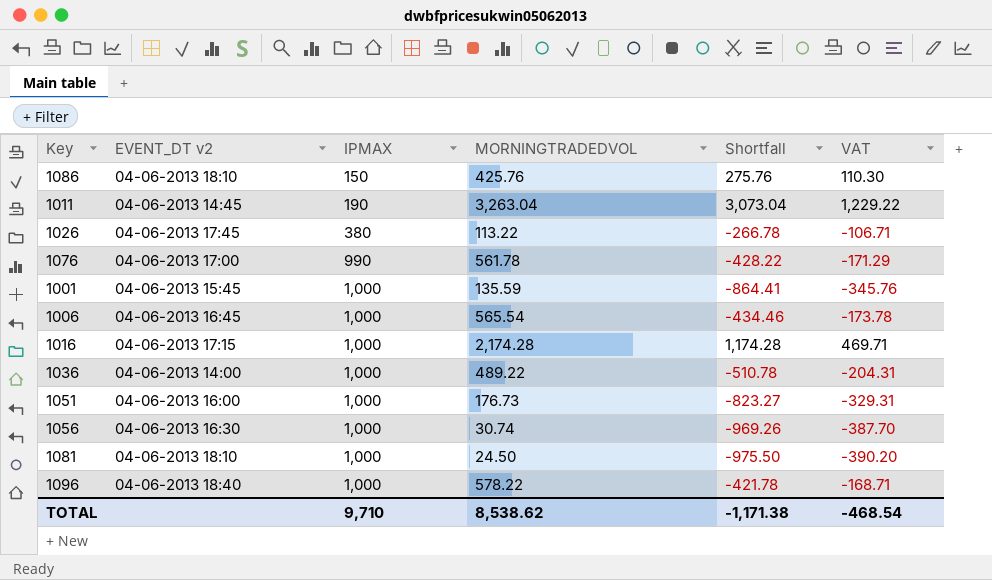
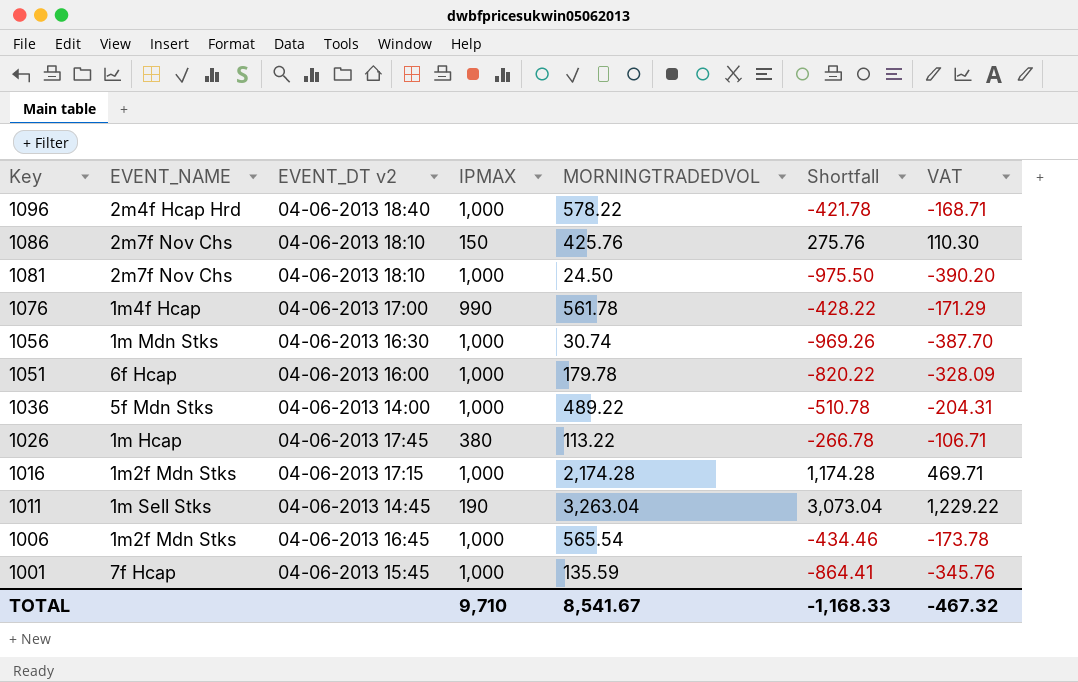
row order: IPMAX ascending -> Key descending
column EVENT_NAME | position: none -> 2
1051 | MORNINGTRADEDVOL: 176.73 -> 179.78
1051 | Shortfall: -823.27 -> -820.22
1051 | VAT: -329.31 -> -328.09
TOTAL | MORNINGTRADEDVOL: 8,538.62 -> 8,541.67
TOTAL | Shortfall: -1,171.38 -> -1,168.33
TOTAL | VAT: -468.54 -> -467.32

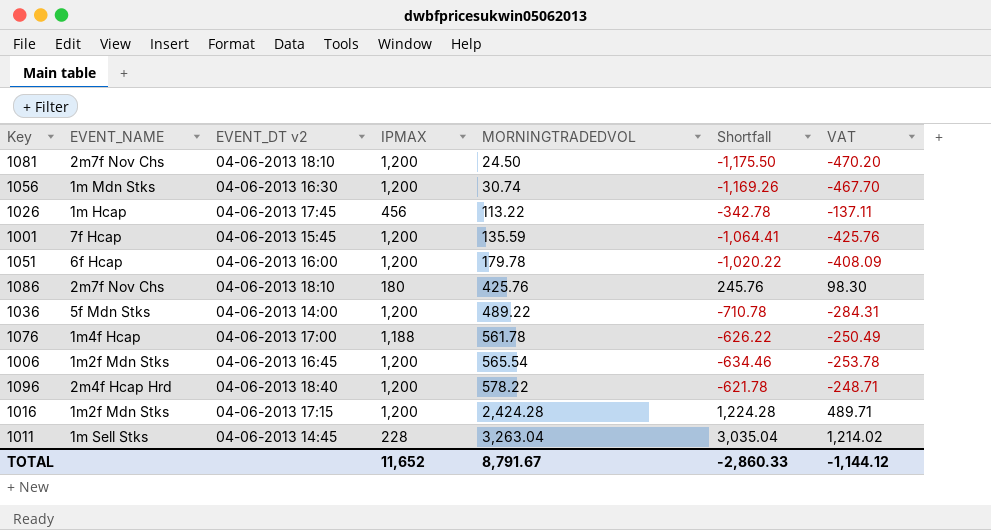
row order: Key descending -> MORNINGTRADEDVOL ascending
1081 | IPMAX: 1,000 -> 1,200
1081 | Shortfall: -975.50 -> -1,175.50
1081 | VAT: -390.20 -> -470.20
1056 | IPMAX: 1,000 -> 1,200
1056 | Shortfall: -969.26 -> -1,169.26
1056 | VAT: -387.70 -> -467.70
1026 | IPMAX: 380 -> 456
1026 | Shortfall: -266.78 -> -342.78
1026 | VAT: -106.71 -> -137.11
1001 | IPMAX: 1,000 -> 1,200
1001 | Shortfall: -864.41 -> -1,064.41
1001 | VAT: -345.76 -> -425.76
1051 | IPMAX: 1,000 -> 1,200
1051 | Shortfall: -820.22 -> -1,020.22
1051 | VAT: -328.09 -> -408.09
1086 | IPMAX: 150 -> 180
1086 | Shortfall: 275.76 -> 245.76
1086 | VAT: 110.30 -> 98.30
1036 | IPMAX: 1,000 -> 1,200
1036 | Shortfall: -510.78 -> -710.78
1036 | VAT: -204.31 -> -284.31
1076 | IPMAX: 990 -> 1,188
1076 | Shortfall: -428.22 -> -626.22
1076 | VAT: -171.29 -> -250.49
1006 | IPMAX: 1,000 -> 1,200
1006 | Shortfall: -434.46 -> -634.46
1006 | VAT: -173.78 -> -253.78
1096 | IPMAX: 1,000 -> 1,200
1096 | Shortfall: -421.78 -> -621.78
1096 | VAT: -168.71 -> -248.71
1016 | IPMAX: 1,000 -> 1,200
1016 | MORNINGTRADEDVOL: 2,174.28 -> 2,424.28
1016 | Shortfall: 1,174.28 -> 1,224.28
1016 | VAT: 469.71 -> 489.71
1011 | IPMAX: 190 -> 228
1011 | Shortfall: 3,073.04 -> 3,035.04
1011 | VAT: 1,229.22 -> 1,214.02
TOTAL | IPMAX: 9,710 -> 11,652
TOTAL | MORNINGTRADEDVOL: 8,541.67 -> 8,791.67
TOTAL | Shortfall: -1,168.33 -> -2,860.33
TOTAL | VAT: -467.32 -> -1,144.12

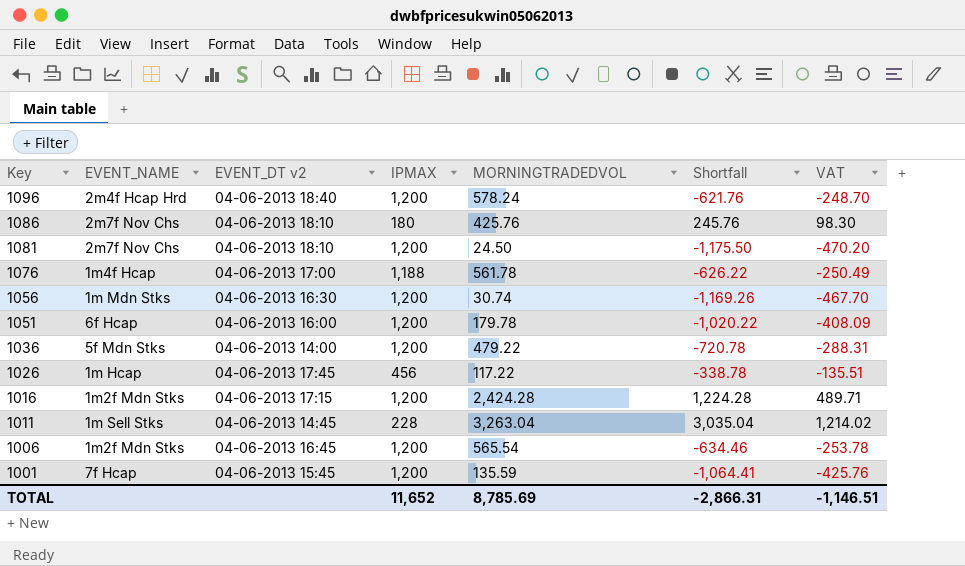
row order: MORNINGTRADEDVOL ascending -> Key descending
1096 | MORNINGTRADEDVOL: 578.22 -> 578.24
1096 | Shortfall: -621.78 -> -621.76
1096 | VAT: -248.71 -> -248.70
1036 | MORNINGTRADEDVOL: 489.22 -> 479.22
1036 | Shortfall: -710.78 -> -720.78
1036 | VAT: -284.31 -> -288.31
1026 | MORNINGTRADEDVOL: 113.22 -> 117.22
1026 | Shortfall: -342.78 -> -338.78
1026 | VAT: -137.11 -> -135.51
TOTAL | MORNINGTRADEDVOL: 8,791.67 -> 8,785.69
TOTAL | Shortfall: -2,860.33 -> -2,866.31
TOTAL | VAT: -1,144.12 -> -1,146.51

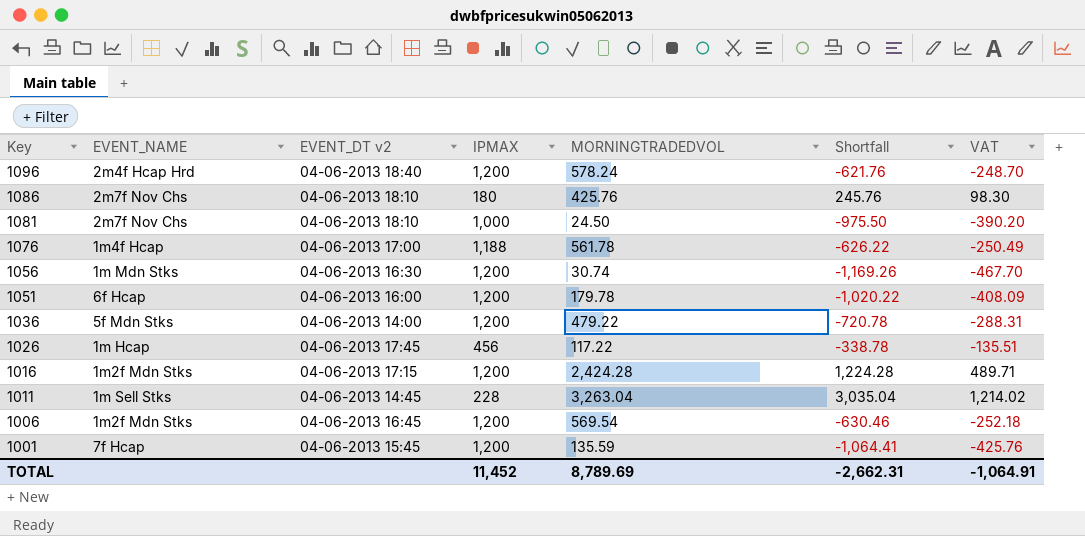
1081 | IPMAX: 1,200 -> 1,000
1081 | Shortfall: -1,175.50 -> -975.50
1081 | VAT: -470.20 -> -390.20
1006 | MORNINGTRADEDVOL: 565.54 -> 569.54
1006 | Shortfall: -634.46 -> -630.46
1006 | VAT: -253.78 -> -252.18
TOTAL | IPMAX: 11,652 -> 11,452
TOTAL | MORNINGTRADEDVOL: 8,785.69 -> 8,789.69
TOTAL | Shortfall: -2,866.31 -> -2,662.31
TOTAL | VAT: -1,146.51 -> -1,064.91

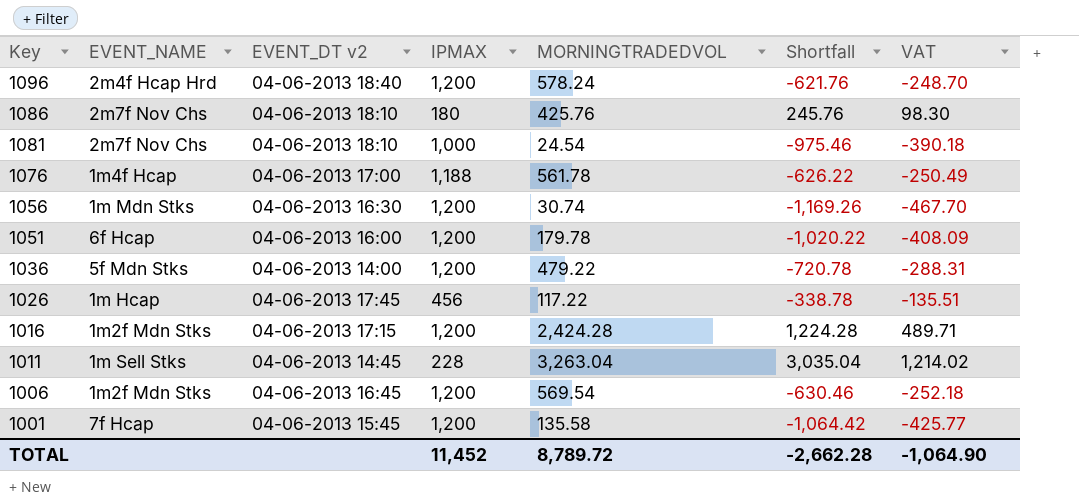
1081 | MORNINGTRADEDVOL: 24.50 -> 24.54
1081 | Shortfall: -975.50 -> -975.46
1081 | VAT: -390.20 -> -390.18
1001 | MORNINGTRADEDVOL: 135.59 -> 135.58
1001 | Shortfall: -1,064.41 -> -1,064.42
1001 | VAT: -425.76 -> -425.77
TOTAL | MORNINGTRADEDVOL: 8,789.69 -> 8,789.72
TOTAL | Shortfall: -2,662.31 -> -2,662.28
TOTAL | VAT: -1,064.91 -> -1,064.90

